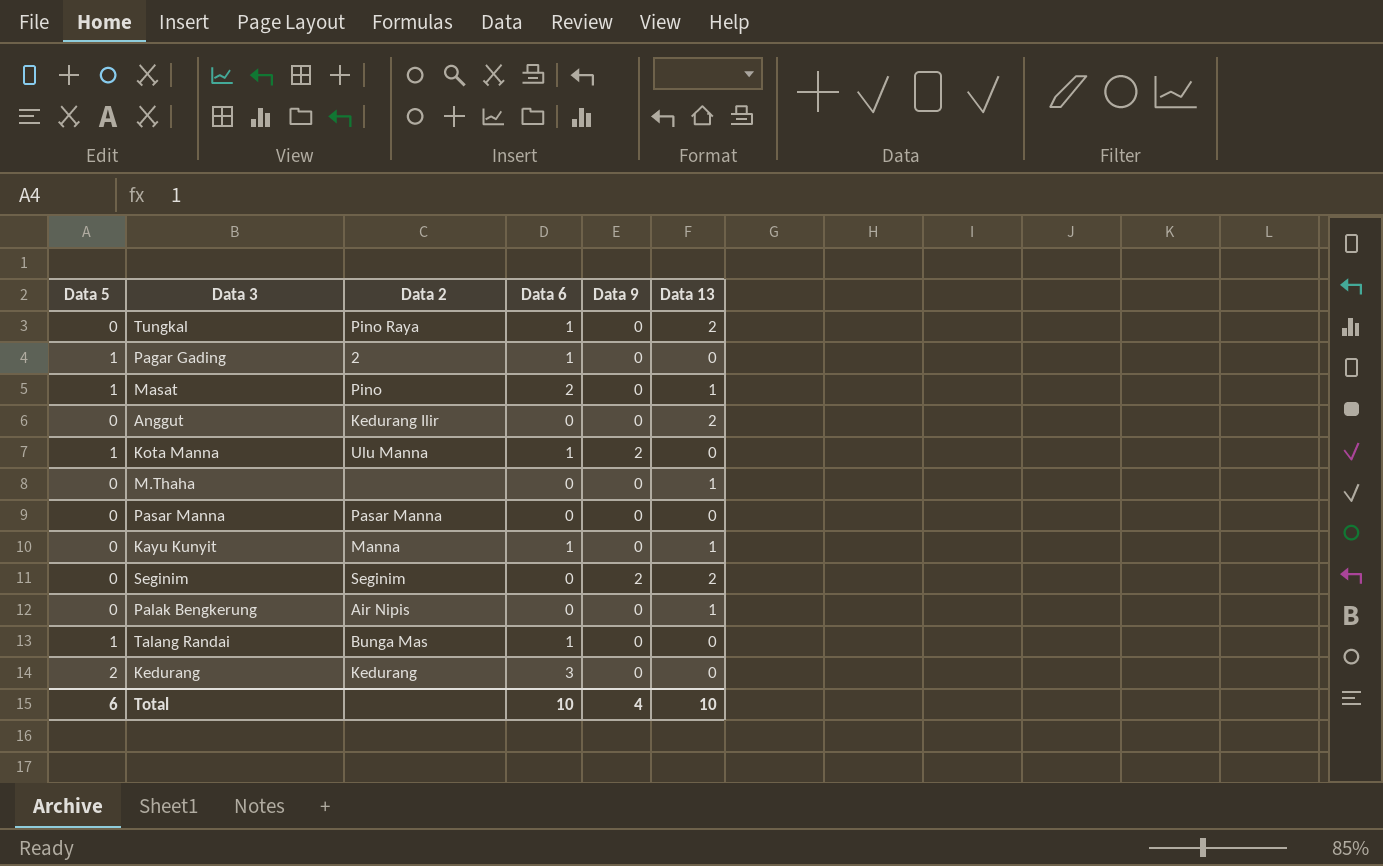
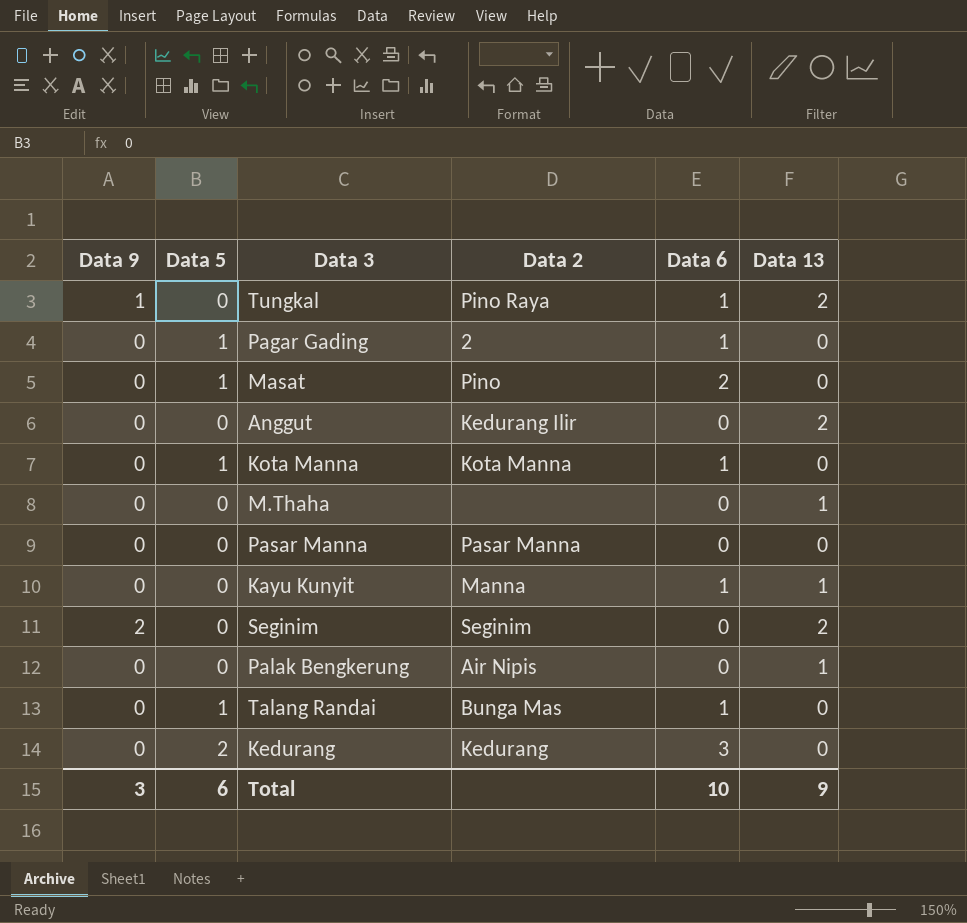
column Data 9 | position: 5 -> 1
Tungkal | Data 9: 0 -> 1
Masat | Data 13: 1 -> 0
Kota Manna | Data 9: 2 -> 0
Kota Manna | Data 2: Ulu Manna -> Kota Manna
Total | Data 9: 4 -> 3
Total | Data 13: 10 -> 9

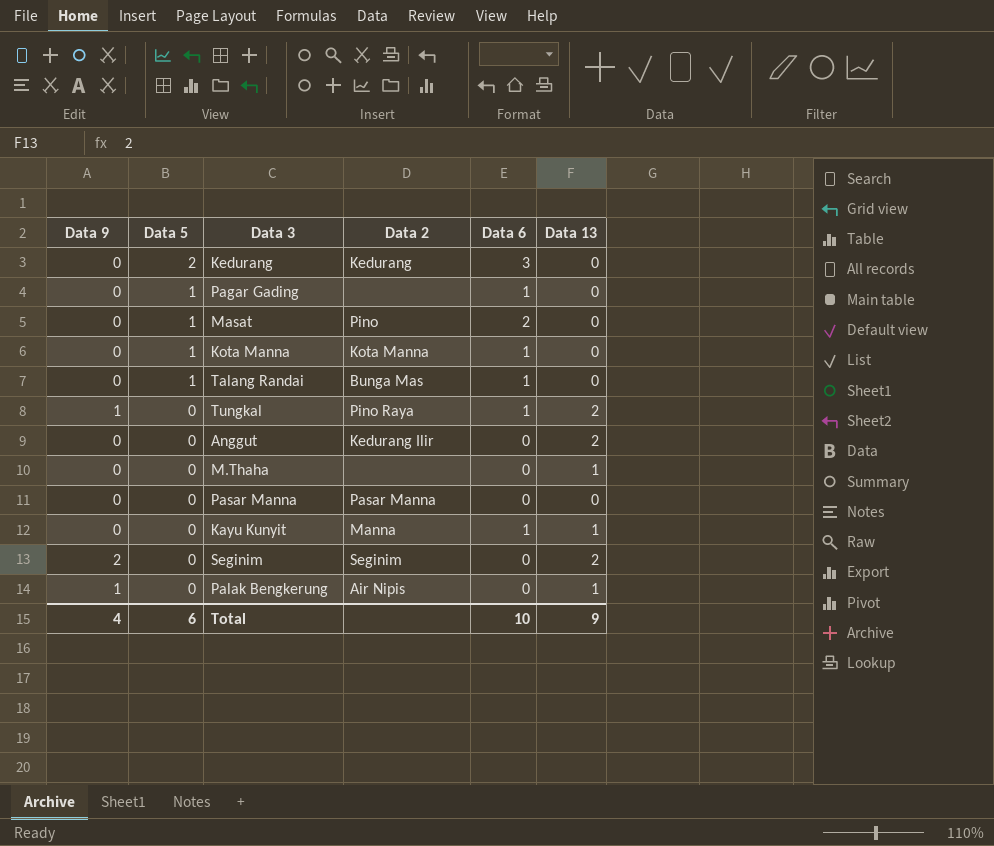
row order: none -> Data 5 descending
Pagar Gading | Data 2: 2 -> none
Palak Bengkerung | Data 9: 0 -> 1
Total | Data 9: 3 -> 4

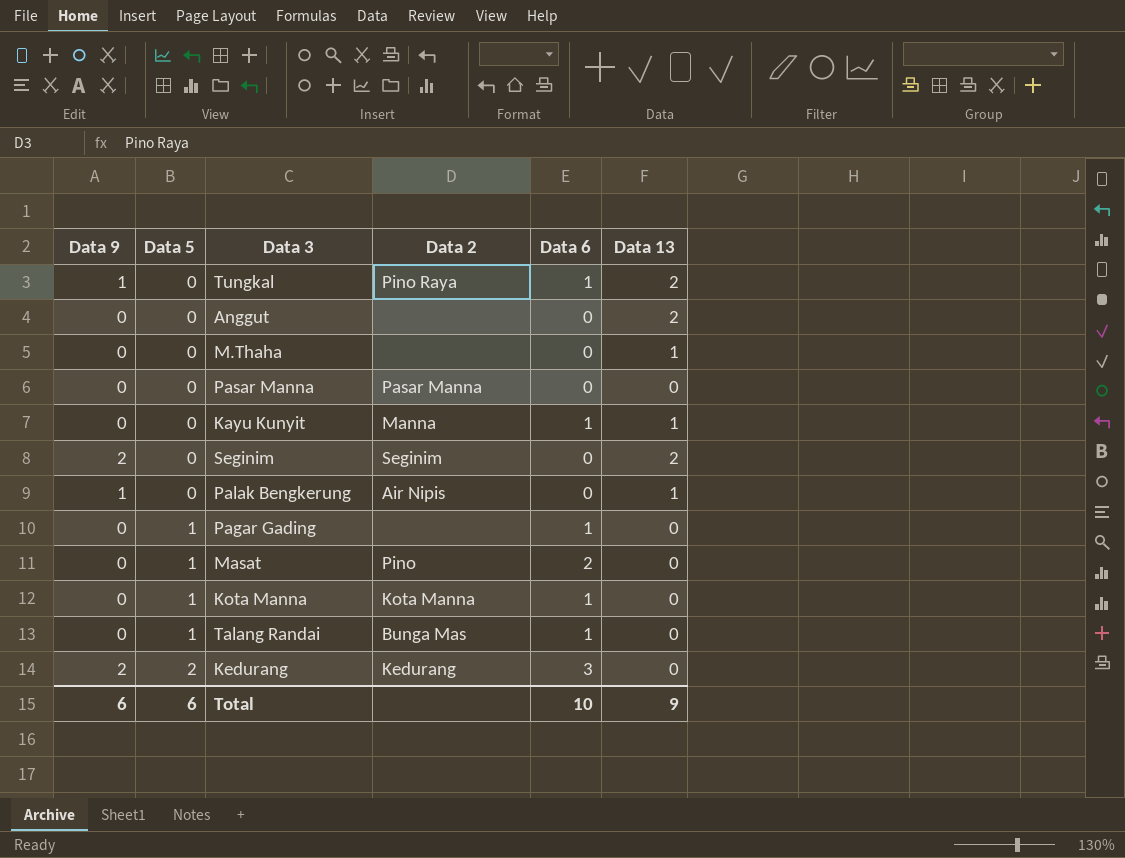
row order: Data 5 descending -> Data 5 ascending
Anggut | Data 2: Kedurang Ilir -> none
Kedurang | Data 9: 0 -> 2
Total | Data 9: 4 -> 6

